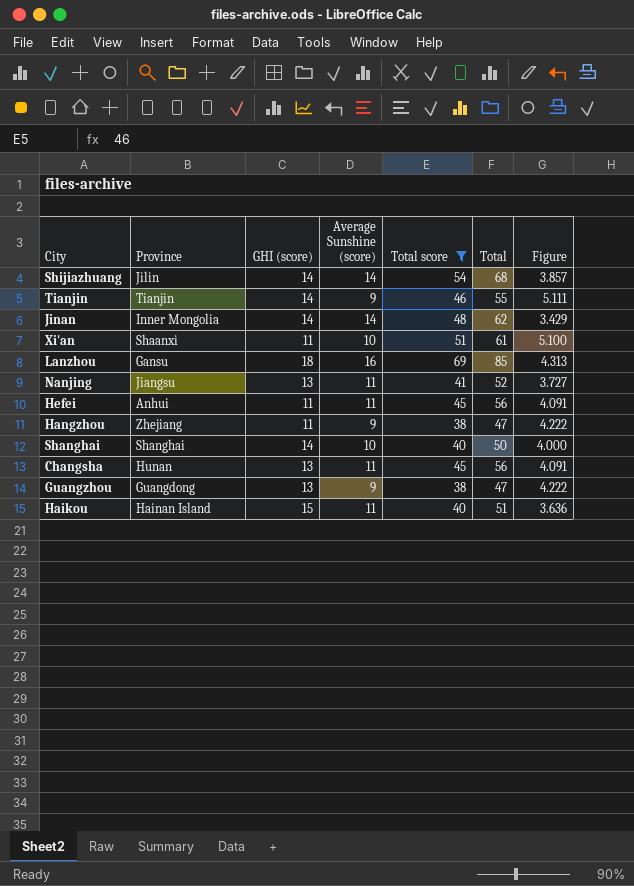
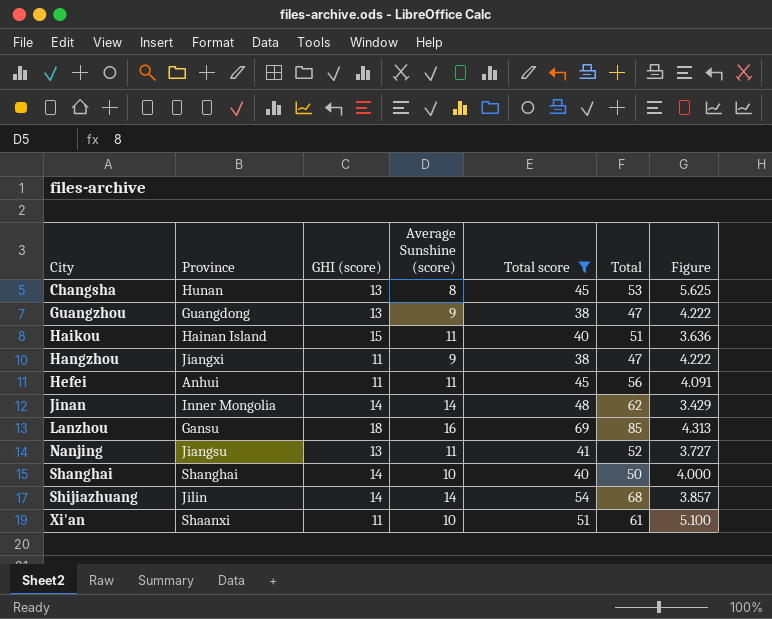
row order: none -> City ascending
row Tianjin: Tianjin | 14 | 9 | 46 | 55 | 5.111 -> none
Changsha | Average Sunshine (score): 11 -> 8
Changsha | Total: 56 -> 53
Changsha | Figure: 4.091 -> 5.625
Hangzhou | Province: Zhejiang -> Jiangxi

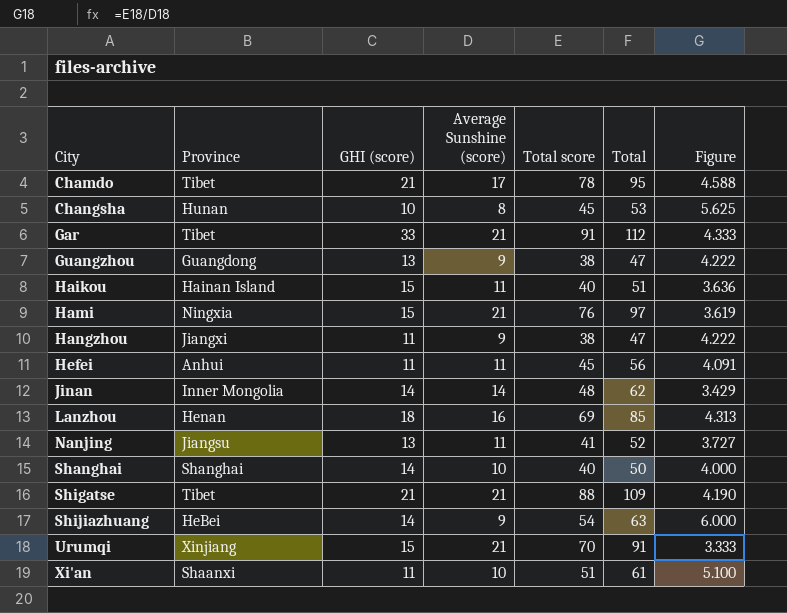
filter: Total score <= 69 -> none
Changsha | GHI (score): 13 -> 10
Lanzhou | Province: Gansu -> Henan
Shijiazhuang | Province: Jilin -> HeBei
Shijiazhuang | Average Sunshine (score): 14 -> 9
Shijiazhuang | Total: 68 -> 63
Shijiazhuang | Figure: 3.857 -> 6.000

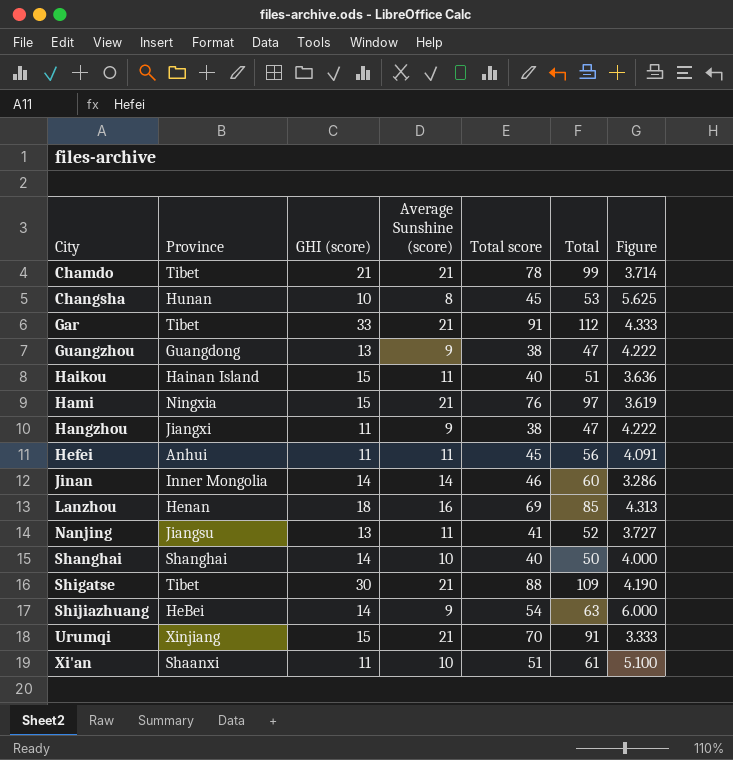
Chamdo | Average Sunshine (score): 17 -> 21
Chamdo | Total: 95 -> 99
Chamdo | Figure: 4.588 -> 3.714
Jinan | Total score: 48 -> 46
Jinan | Total: 62 -> 60
Jinan | Figure: 3.429 -> 3.286
Shigatse | GHI (score): 21 -> 30

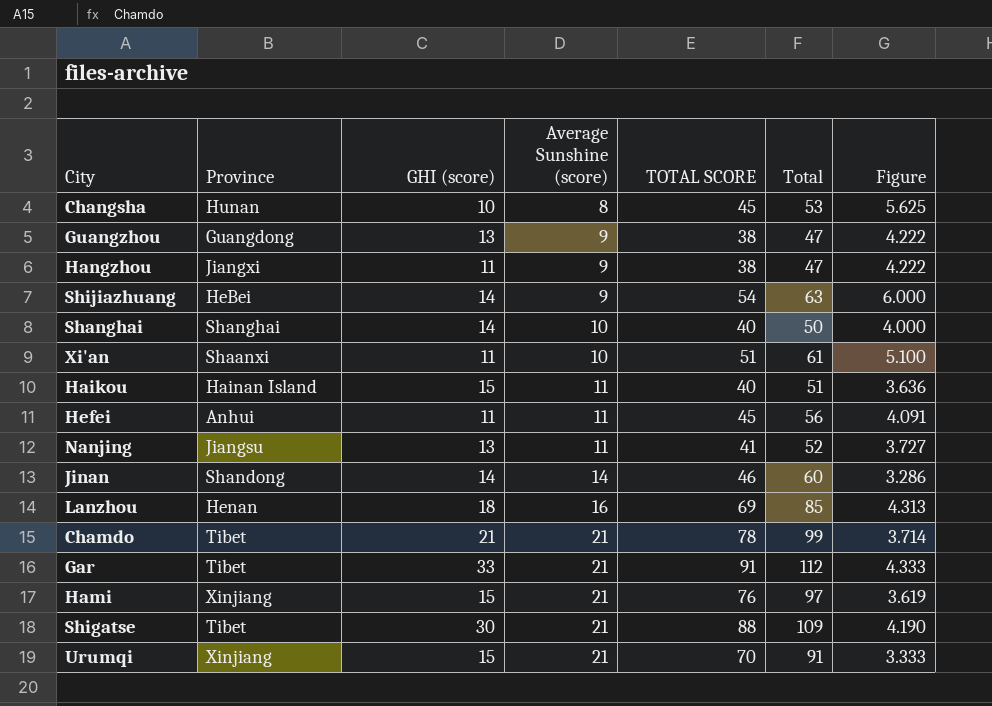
row order: City ascending -> Average Sunshine (score) ascending
column name: Total score -> TOTAL SCORE
Jinan | Province: Inner Mongolia -> Shandong
Hami | Province: Ningxia -> Xinjiang

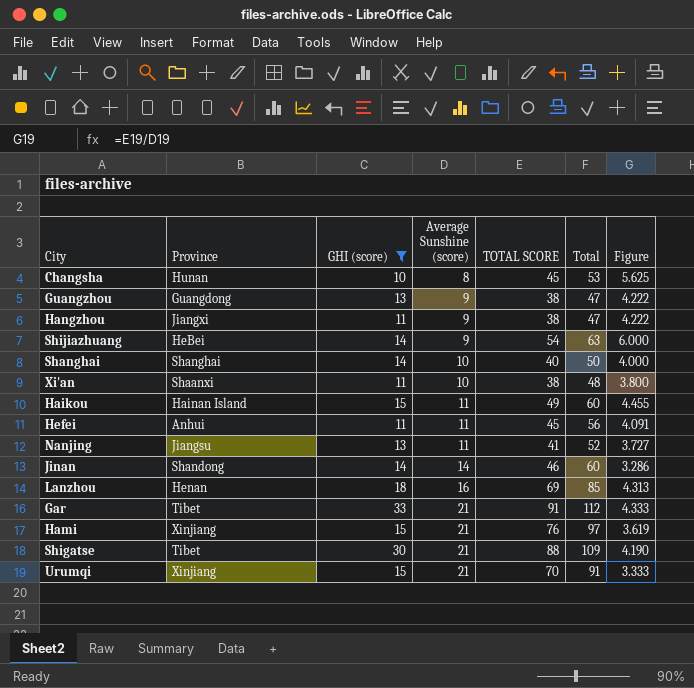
filter: none -> GHI (score) != 21
Xi'an | TOTAL SCORE: 51 -> 38
Xi'an | Total: 61 -> 48
Xi'an | Figure: 5.100 -> 3.800
Haikou | TOTAL SCORE: 40 -> 49
Haikou | Total: 51 -> 60
Haikou | Figure: 3.636 -> 4.455

